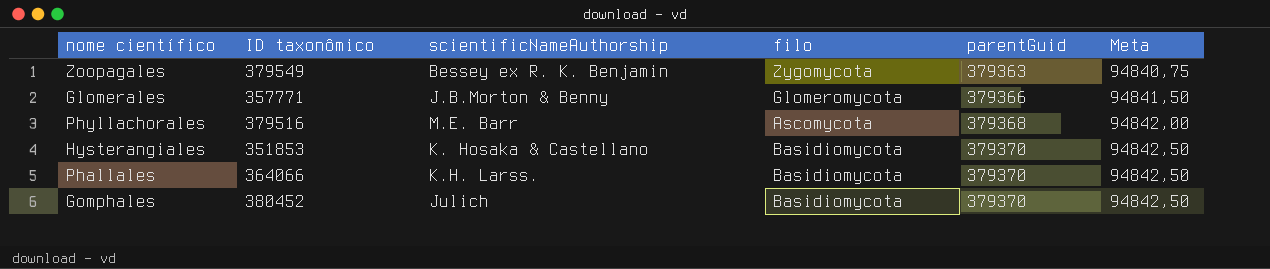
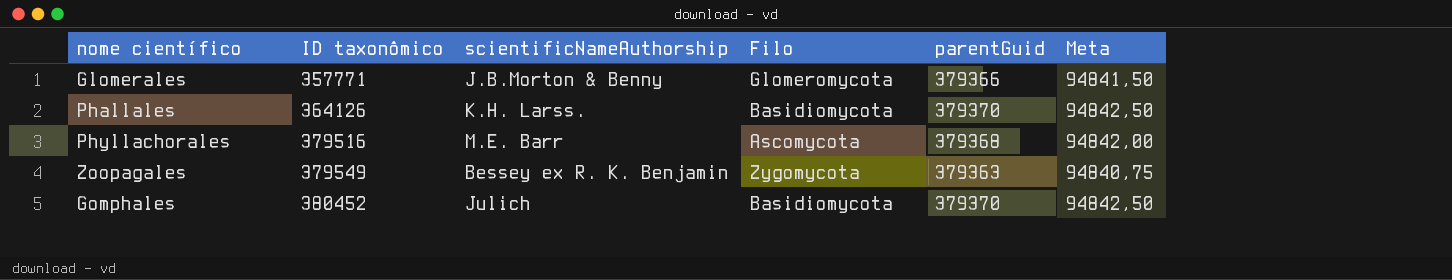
row order: parentGuid ascending -> ID taxonômico ascending
column name: filo -> Filo
row Hysterangiales: 351853 | K. Hosaka & Castellano | Basidiomycota | 379370 | 94842,50 -> none
Phallales | ID taxonômico: 364066 -> 364126

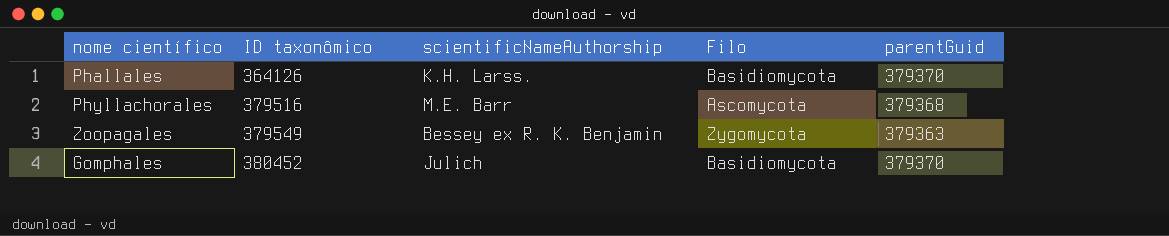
column Meta | formula: [parentGuid] * 0,25 -> none
row Glomerales: 357771 | J.B.Morton & Benny | Glomeromycota | 379366 | 94841,50 -> none

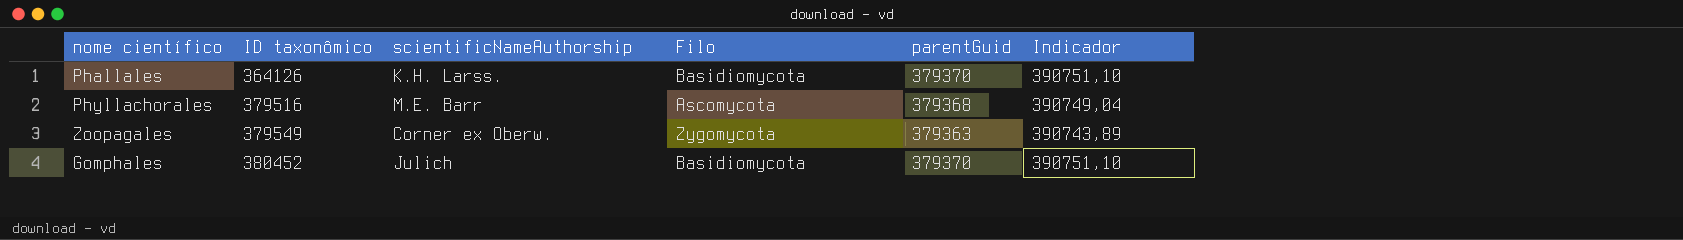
column Indicador | formula: none -> [parentGuid] * 1,03
Zoopagales | scientificNameAuthorship: Bessey ex R. K. Benjamin -> Corner ex Oberw.

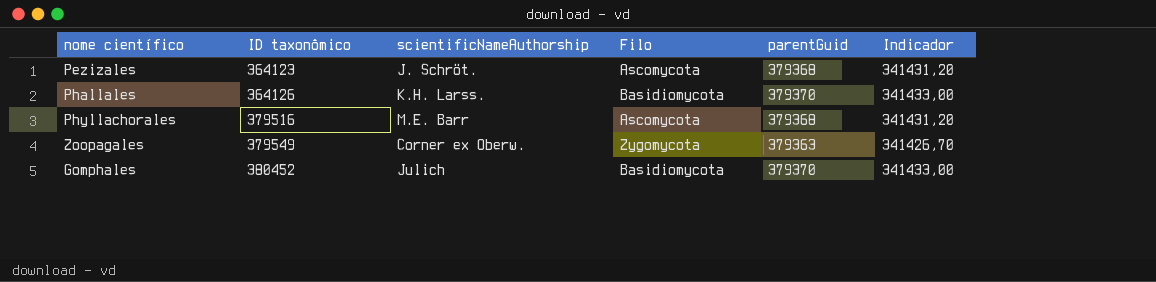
column Indicador | formula: [parentGuid] * 1,03 -> [parentGuid] * 0,9
row Pezizales: none -> 364123 | J. Schröt. | Ascomycota | 379368 | 341431,20

